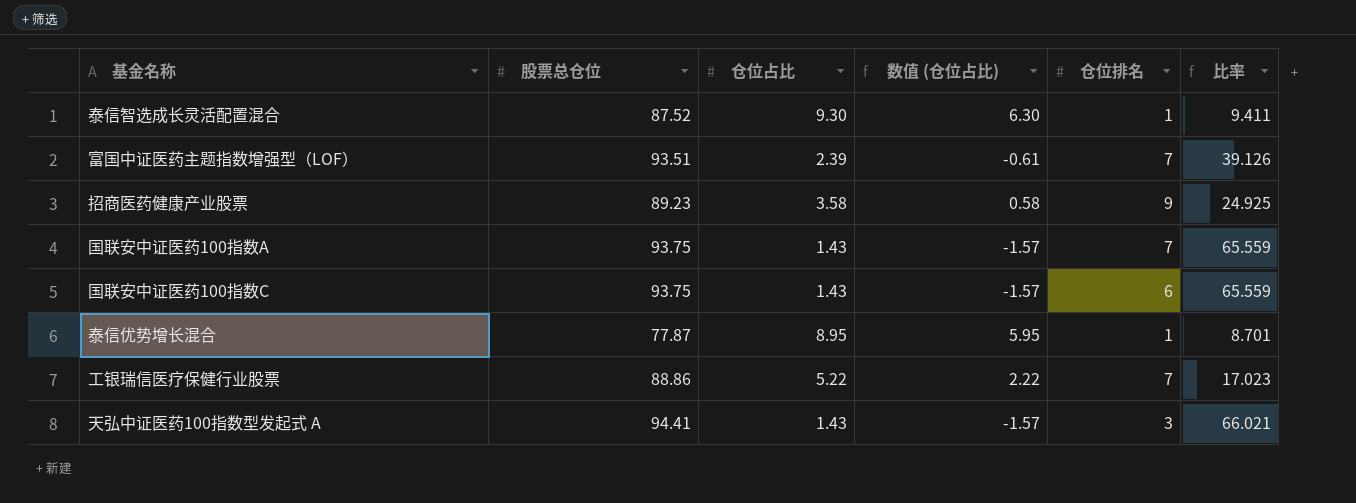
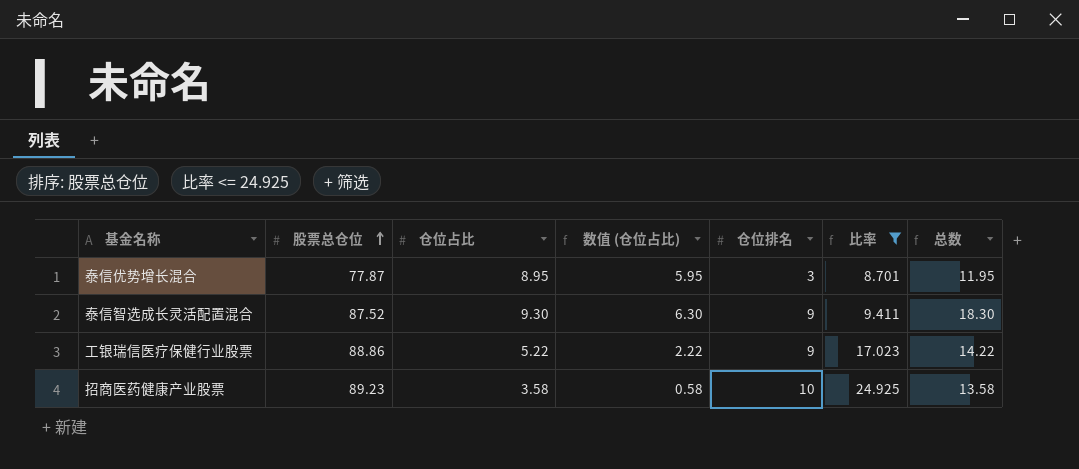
filter: none -> 比率 <= 24.925
row order: none -> 股票总仓位 ascending
column 总数 | formula: none -> [仓位占比] + [仓位排名]
泰信优势增长混合 | 仓位排名: 1 -> 3
泰信智选成长灵活配置混合 | 仓位排名: 1 -> 9
工银瑞信医疗保健行业股票 | 仓位排名: 7 -> 9
招商医药健康产业股票 | 仓位排名: 9 -> 10

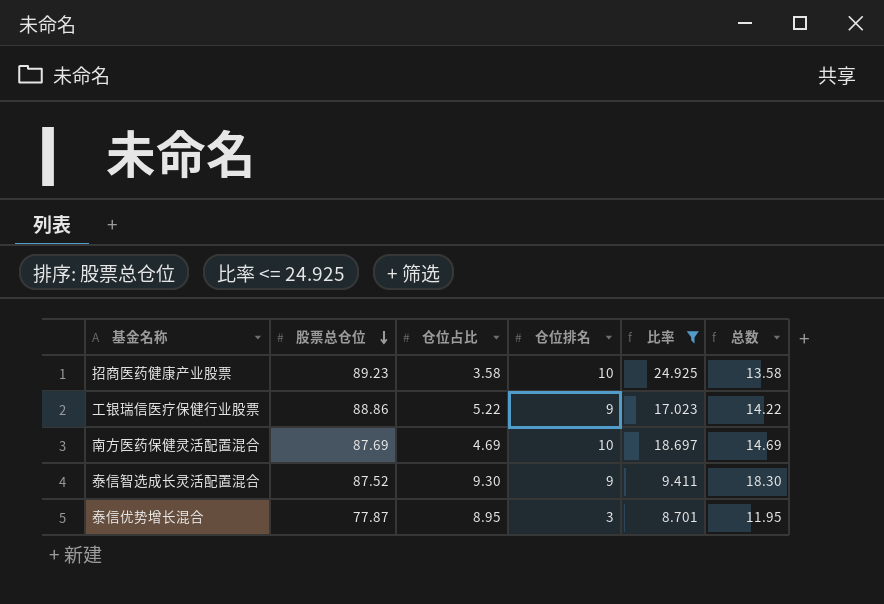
row order: 股票总仓位 ascending -> 股票总仓位 descending
column 数值 (仓位占比) | formula: [仓位占比] - 3 -> none
row 南方医药保健灵活配置混合: none -> 87.69 | 4.69 | 10 | 18.697 | 14.69

